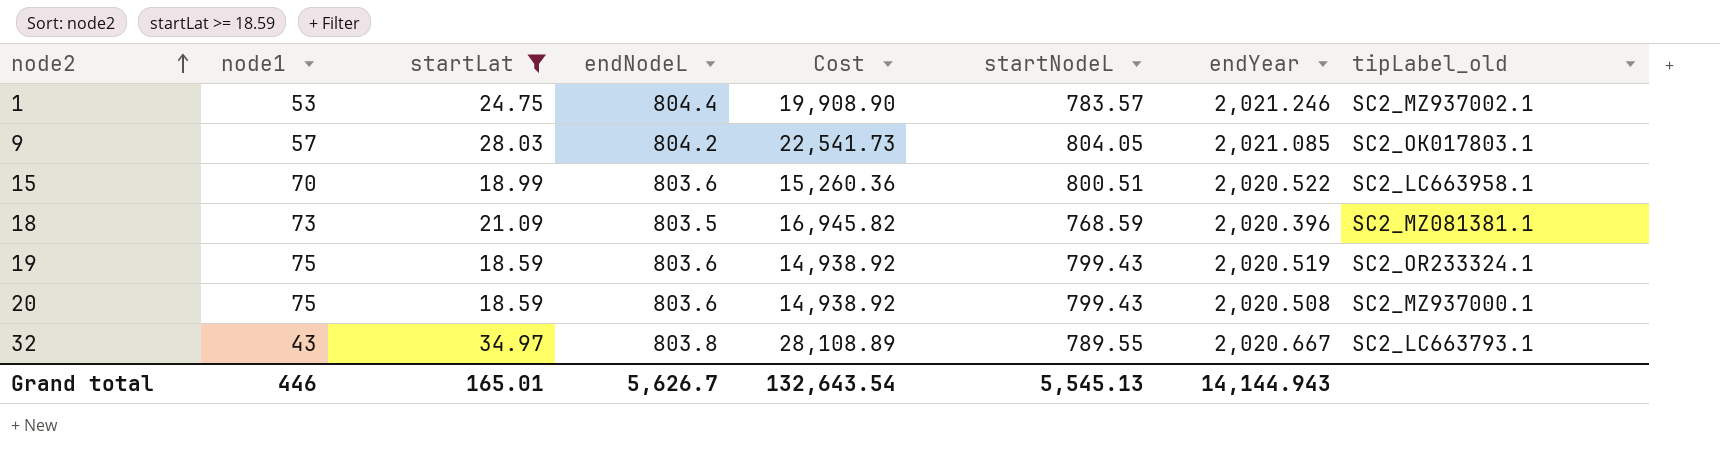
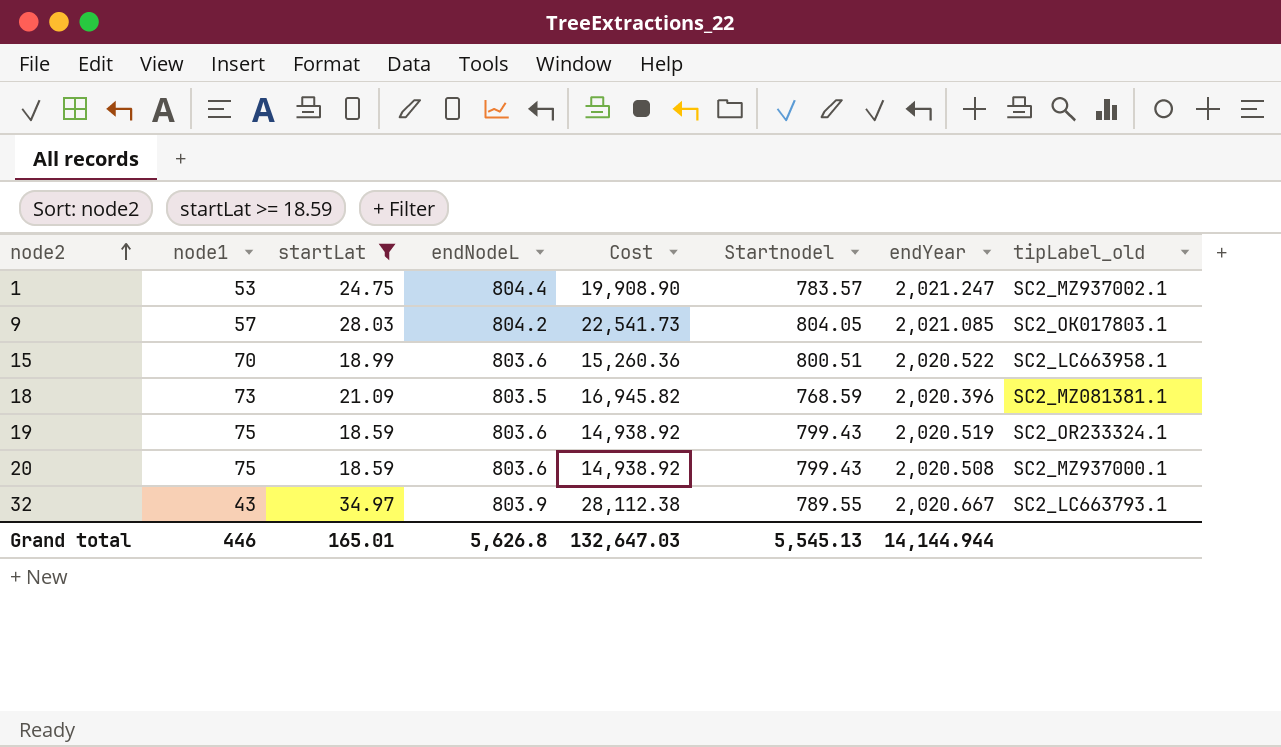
column name: startNodeL -> Startnodel
1 | endYear: 2,021.246 -> 2,021.247
32 | endNodeL: 803.8 -> 803.9
32 | Cost: 28,108.89 -> 28,112.38
Grand total | endNodeL: 5,626.7 -> 5,626.8
Grand total | Cost: 132,643.54 -> 132,647.03
Grand total | endYear: 14,144.943 -> 14,144.944

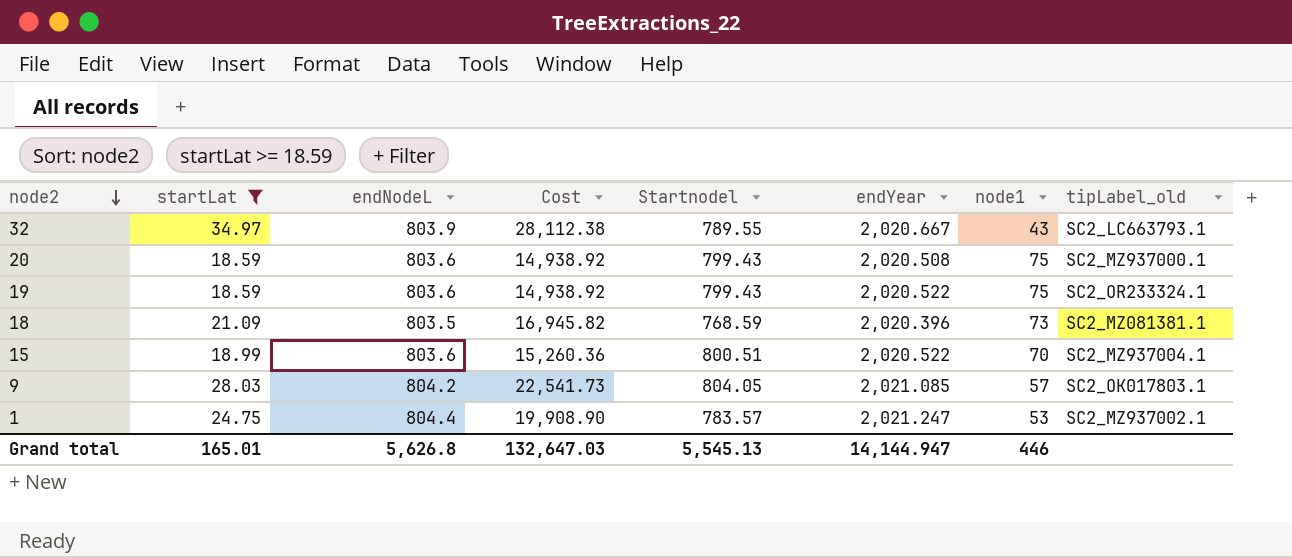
row order: node2 ascending -> node2 descending
column node1 | position: 2 -> 7
19 | endYear: 2,020.519 -> 2,020.522
15 | tipLabel_old: SC2_LC663958.1 -> SC2_MZ937004.1
Grand total | endYear: 14,144.944 -> 14,144.947

